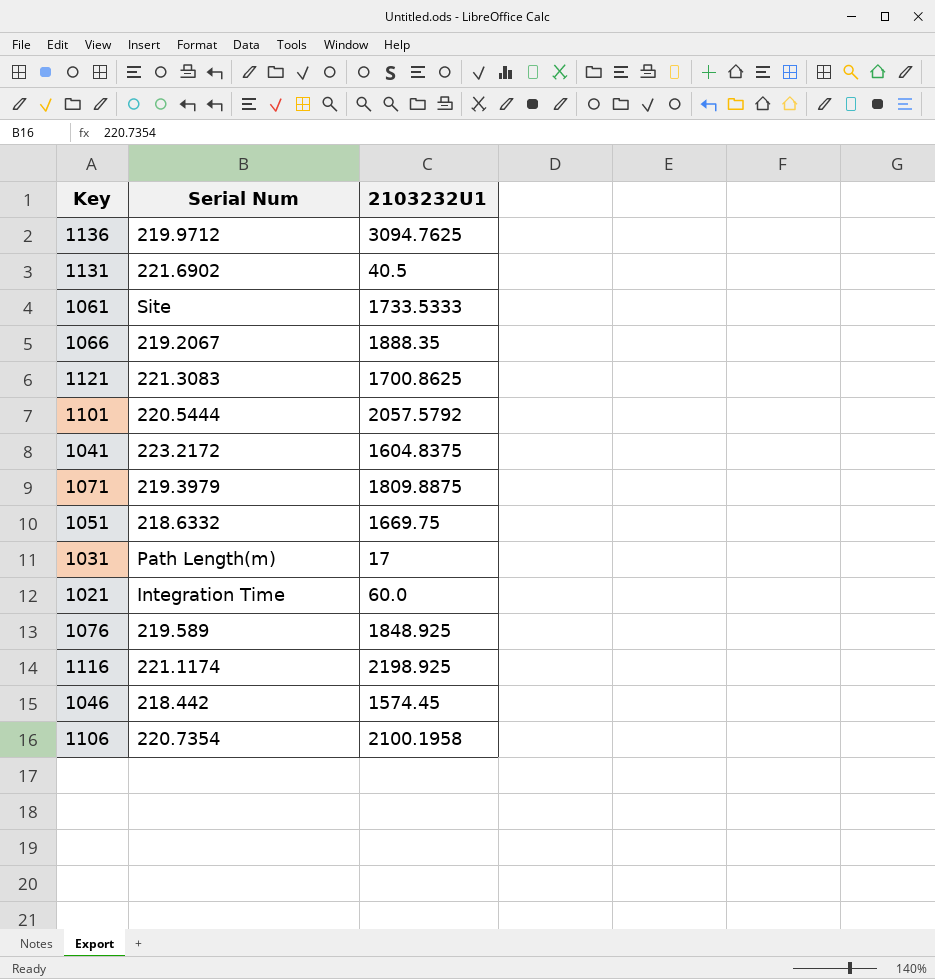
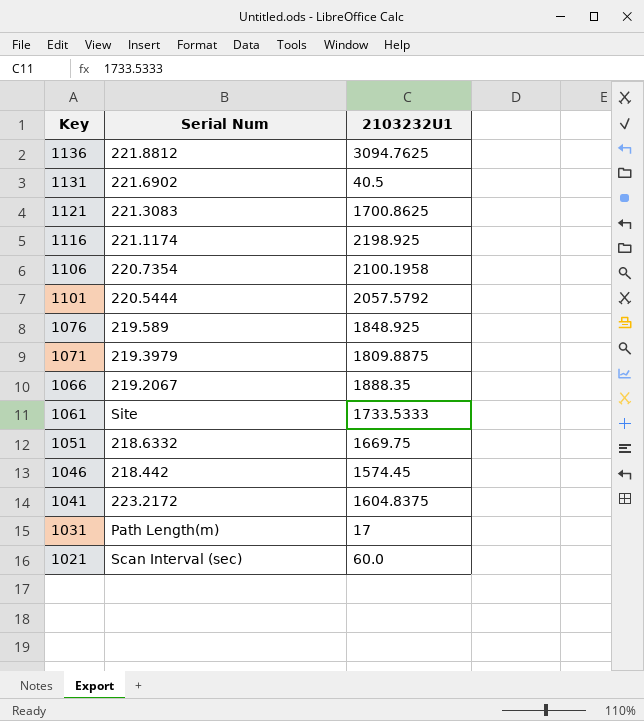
row order: none -> Key descending
1136 | Serial Num: 219.9712 -> 221.8812
1021 | Serial Num: Integration Time -> Scan Interval (sec)

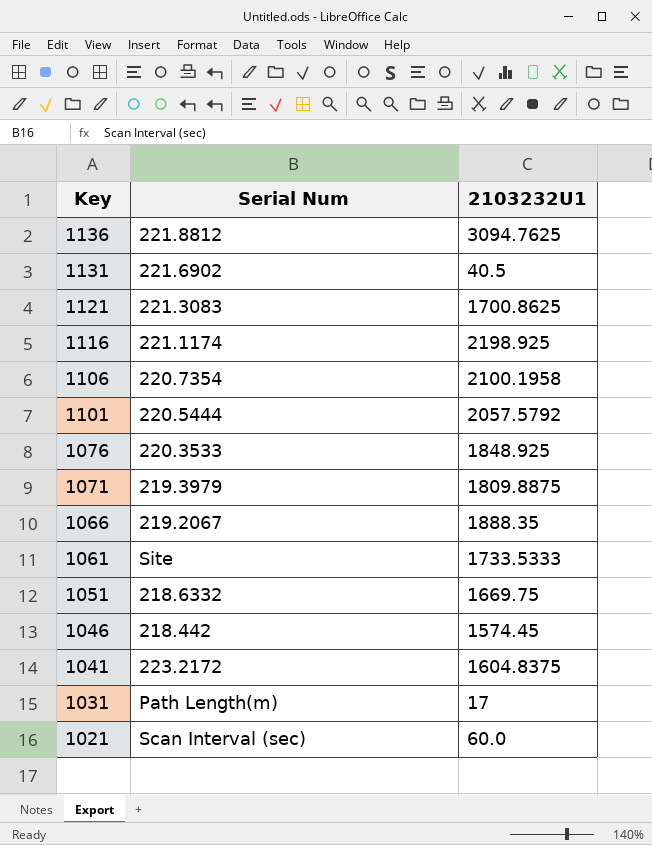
1076 | Serial Num: 219.589 -> 220.3533

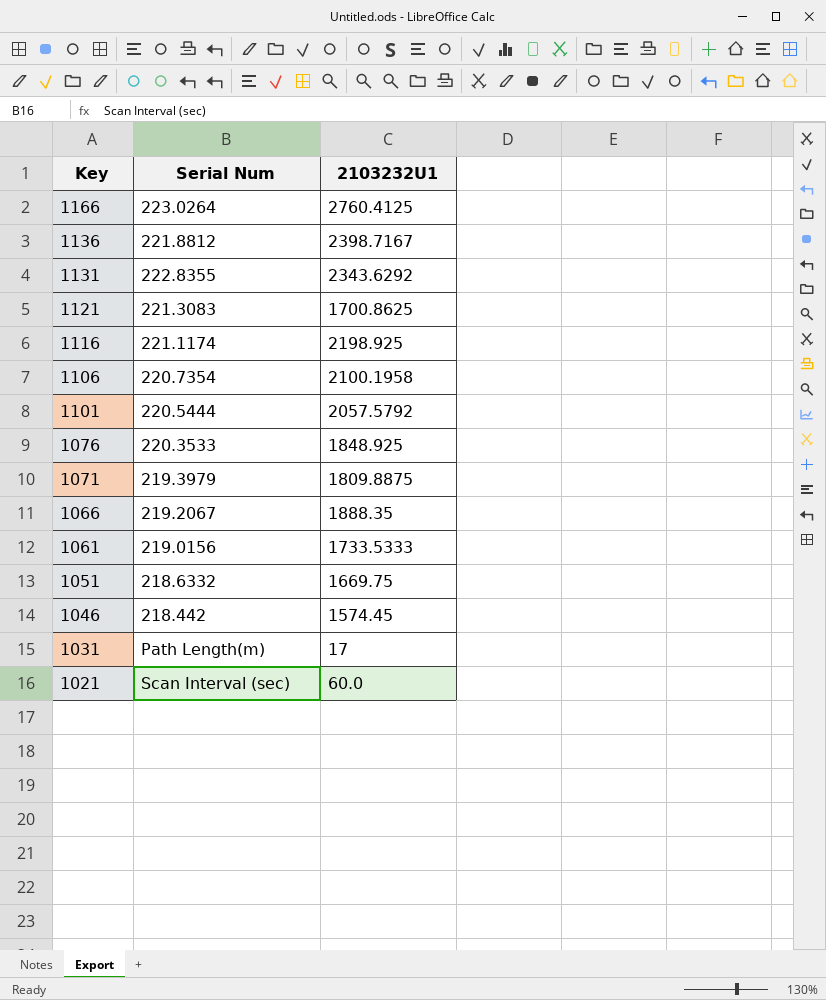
row 1041: 223.2172 | 1604.8375 -> none
row 1166: none -> 223.0264 | 2760.4125
1136 | 2103232U1: 3094.7625 -> 2398.7167
1131 | Serial Num: 221.6902 -> 222.8355
1131 | 2103232U1: 40.5 -> 2343.6292
1061 | Serial Num: Site -> 219.0156

